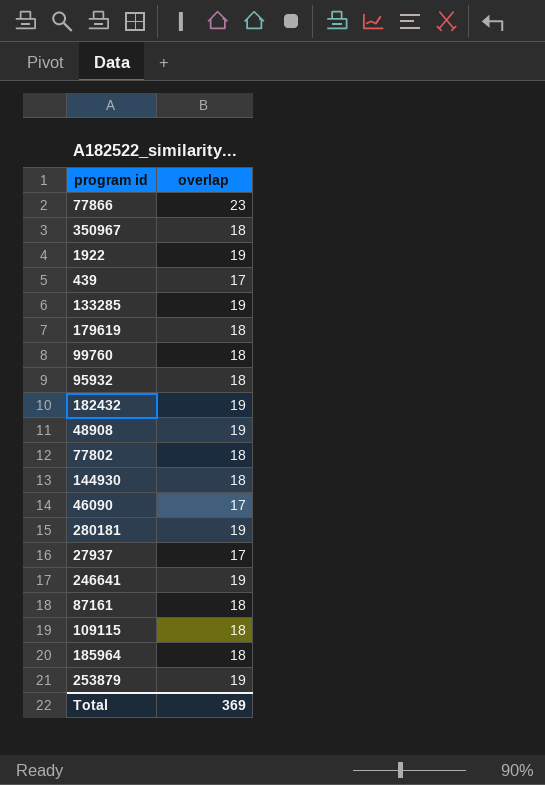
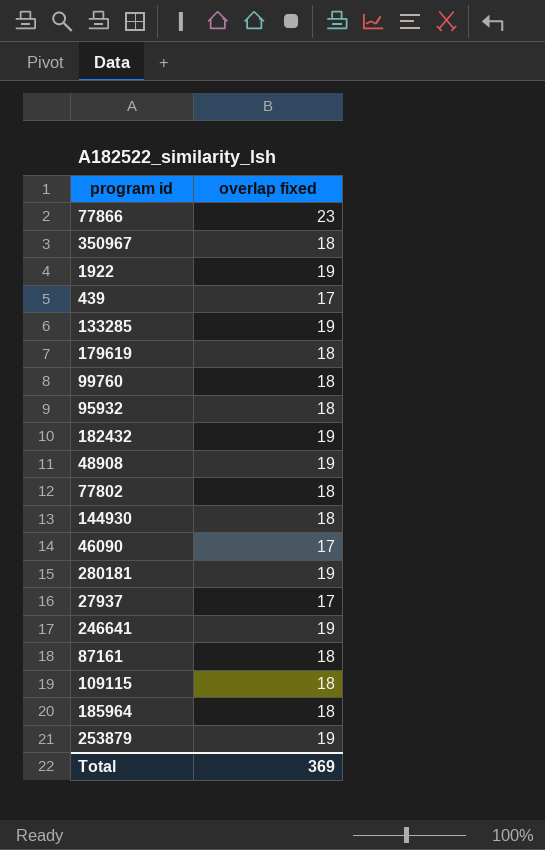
column name: overlap -> overlap fixed

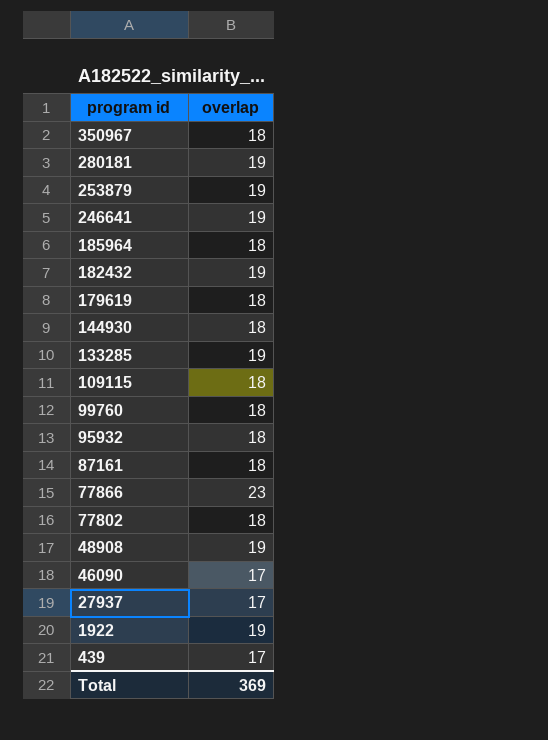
row order: none -> program id descending
column name: overlap fixed -> overlap

